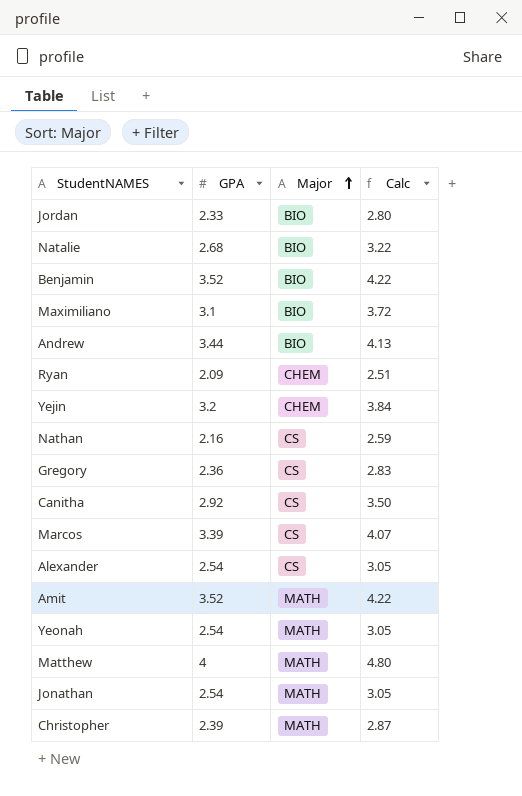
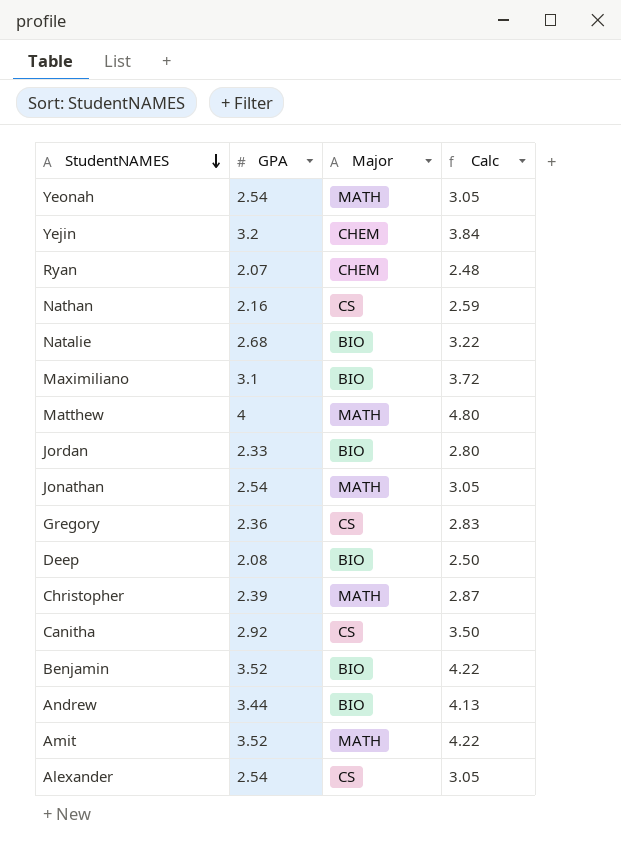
row order: Major ascending -> StudentNAMES descending
row Marcos: 3.39 | CS | 4.07 -> none
Ryan | GPA: 2.09 -> 2.07
Ryan | Calc: 2.51 -> 2.48
row Deep: none -> 2.08 | BIO | 2.50

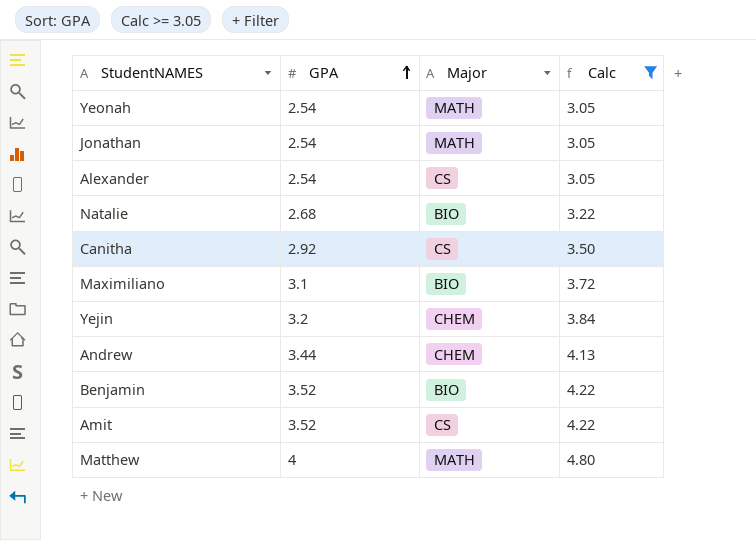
filter: none -> Calc >= 3.05
row order: StudentNAMES descending -> GPA ascending
Andrew | Major: BIO -> CHEM
Amit | Major: MATH -> CS

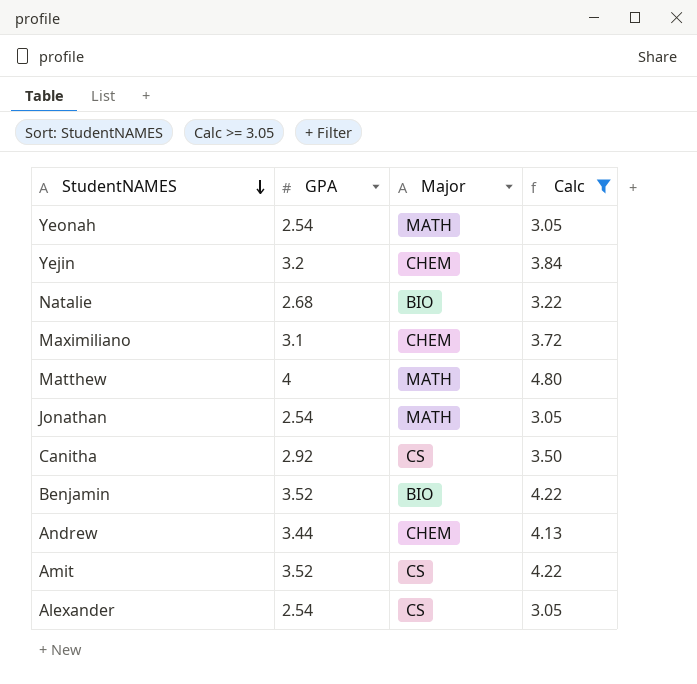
row order: GPA ascending -> StudentNAMES descending
Maximiliano | Major: BIO -> CHEM

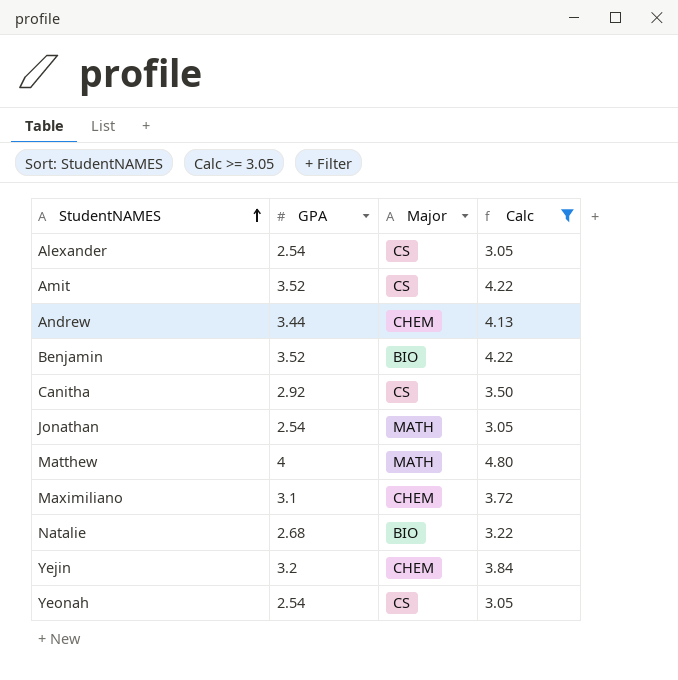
row order: StudentNAMES descending -> StudentNAMES ascending
Yeonah | Major: MATH -> CS

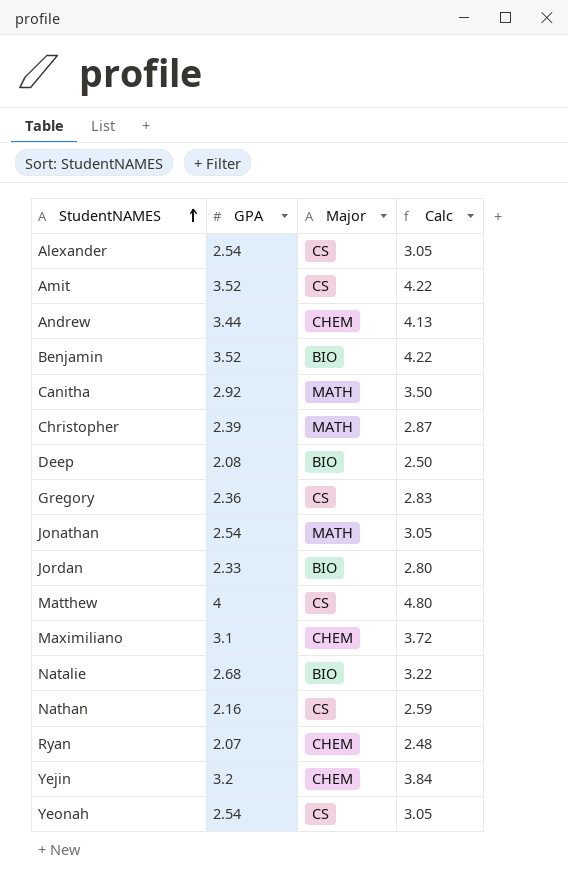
filter: Calc >= 3.05 -> none
Canitha | Major: CS -> MATH
Matthew | Major: MATH -> CS

